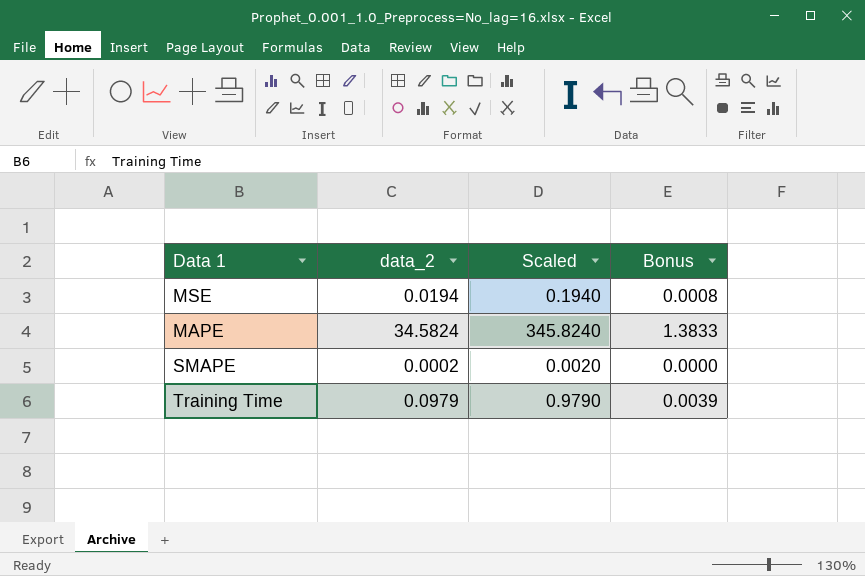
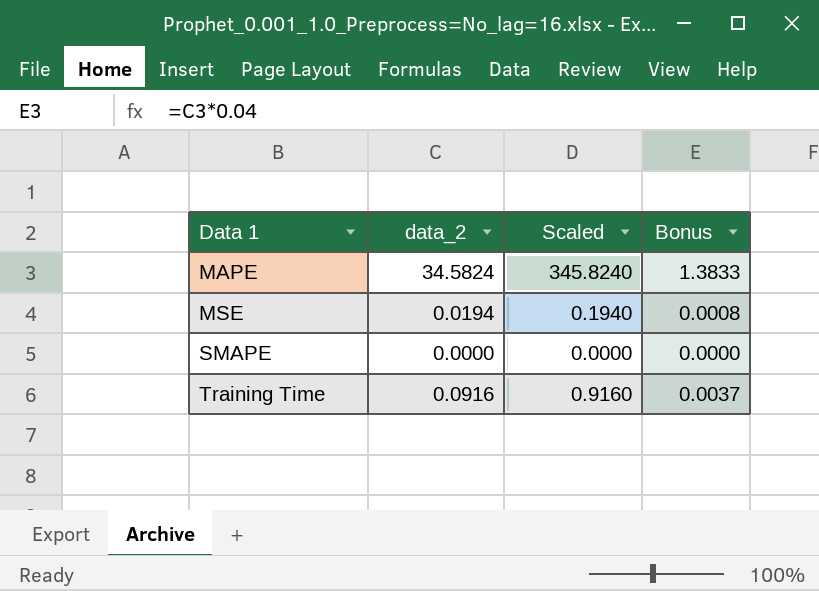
row order: none -> Data 1 ascending
SMAPE | data_2: 0.0002 -> 0.0000
SMAPE | Scaled: 0.0020 -> 0.0000
Training Time | data_2: 0.0979 -> 0.0916
Training Time | Scaled: 0.9790 -> 0.9160
Training Time | Bonus: 0.0039 -> 0.0037

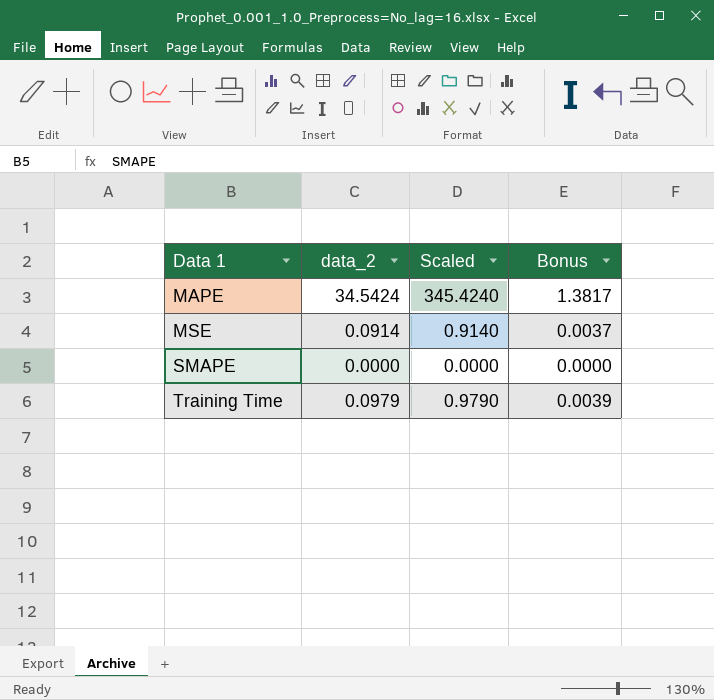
MAPE | data_2: 34.5824 -> 34.5424
MAPE | Scaled: 345.8240 -> 345.4240
MAPE | Bonus: 1.3833 -> 1.3817
MSE | data_2: 0.0194 -> 0.0914
MSE | Scaled: 0.1940 -> 0.9140
MSE | Bonus: 0.0008 -> 0.0037
Training Time | data_2: 0.0916 -> 0.0979
Training Time | Scaled: 0.9160 -> 0.9790
Training Time | Bonus: 0.0037 -> 0.0039

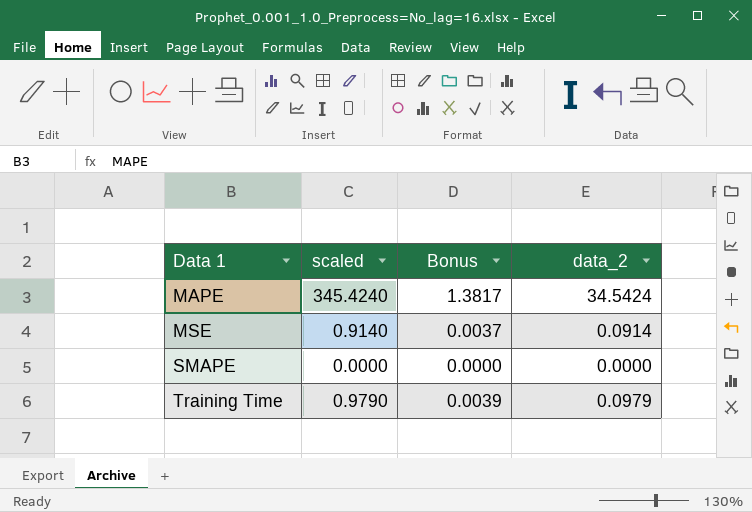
column name: Scaled -> scaled
column data_2 | position: 2 -> 4

